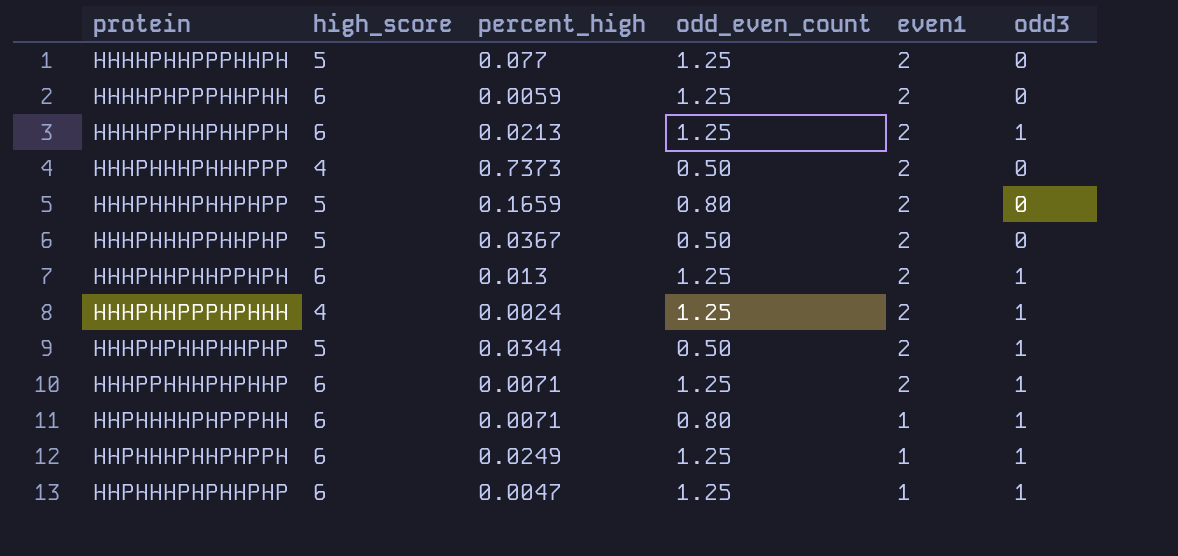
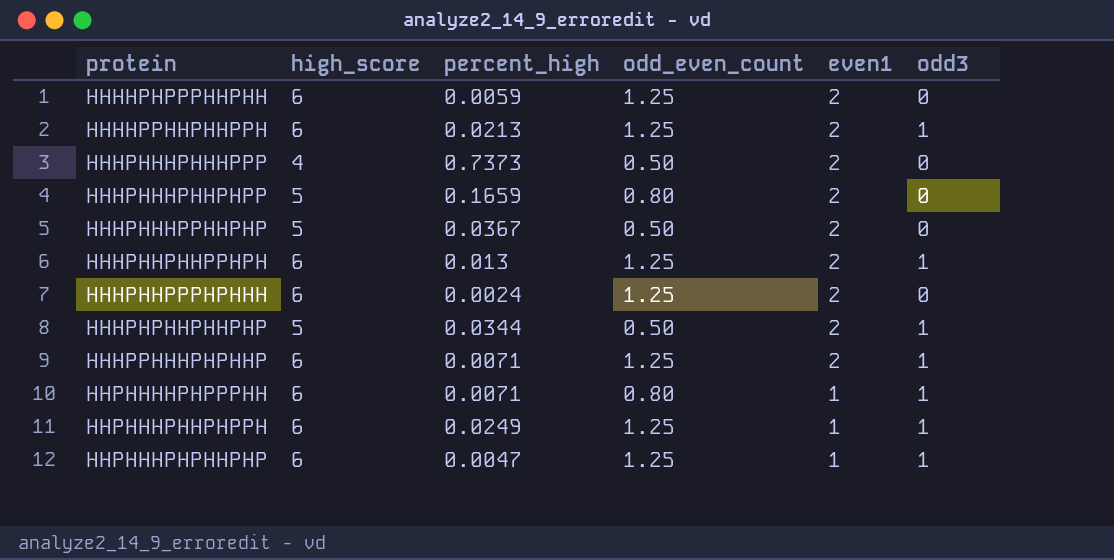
row HHHHPHHPPPHHPH: 5 | 0.077 | 1.25 | 2 | 0 -> none
HHHPHHPPPHPHHH | high_score: 4 -> 6
HHHPHHPPPHPHHH | odd3: 1 -> 0

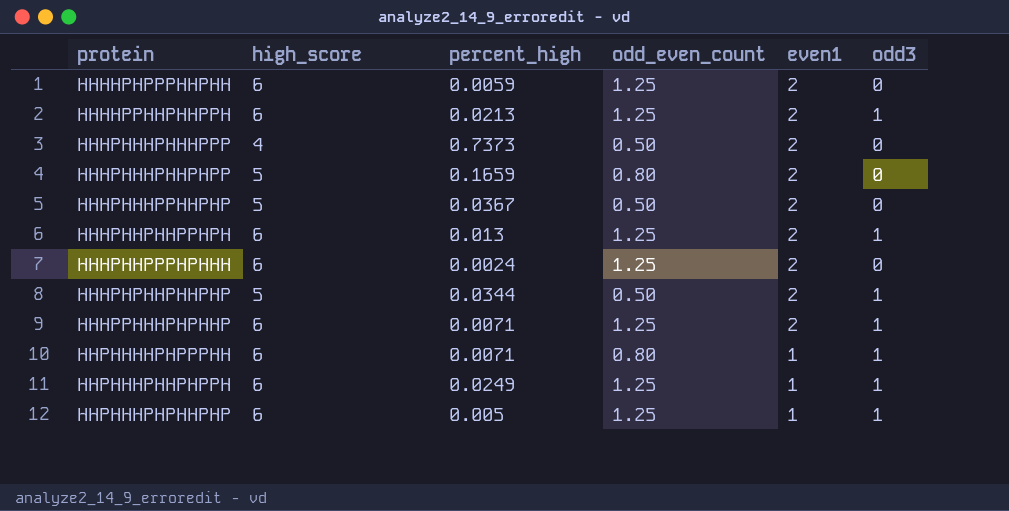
HHPHHHPHPHHPHP | percent_high: 0.0047 -> 0.005

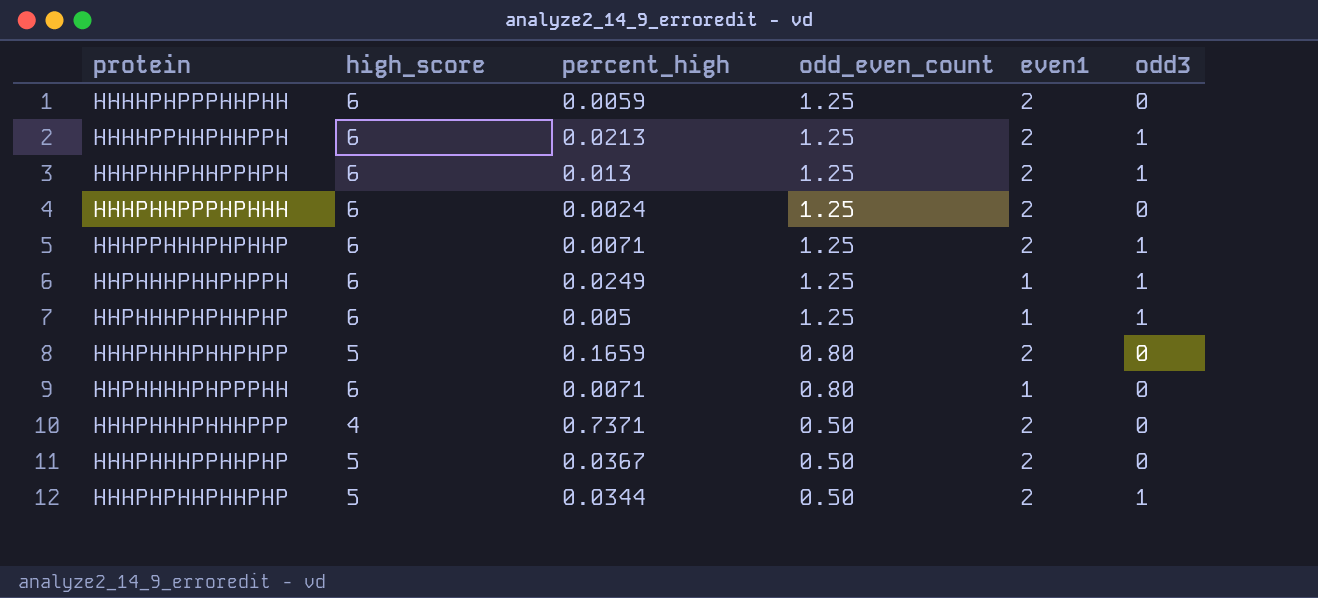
row order: protein ascending -> odd_even_count descending
HHPHHHHPHPPPHH | odd3: 1 -> 0
HHHPHHHPHHHPPP | percent_high: 0.7373 -> 0.7371

